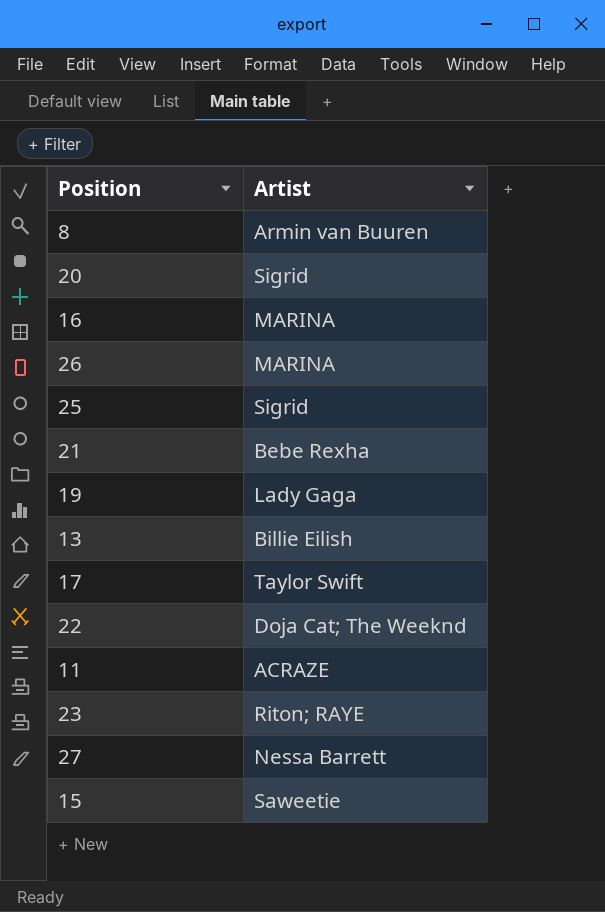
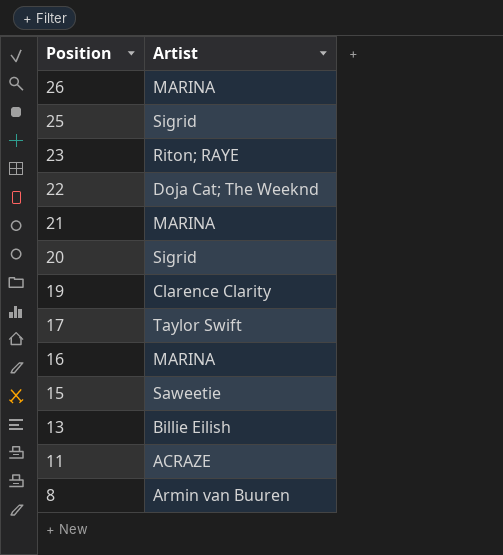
row order: none -> Position descending
row 27: Nessa Barrett -> none
21 | Artist: Bebe Rexha -> MARINA
19 | Artist: Lady Gaga -> Clarence Clarity

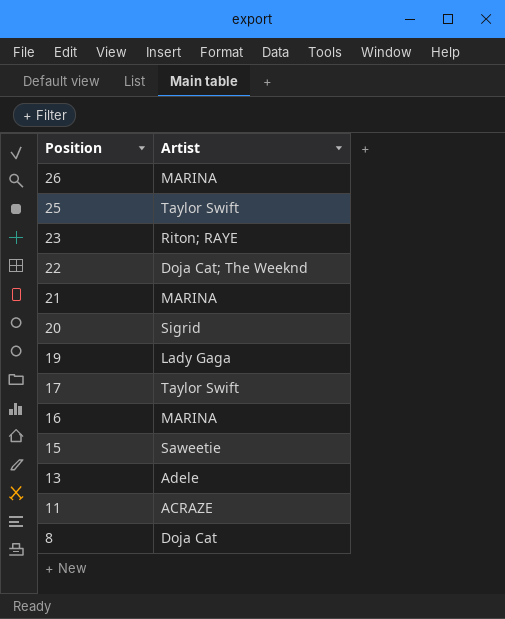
25 | Artist: Sigrid -> Taylor Swift
19 | Artist: Clarence Clarity -> Lady Gaga
13 | Artist: Billie Eilish -> Adele
8 | Artist: Armin van Buuren -> Doja Cat

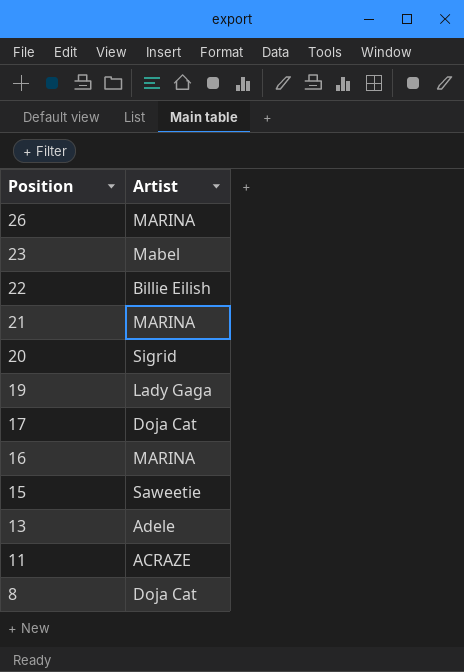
row 25: Taylor Swift -> none
23 | Artist: Riton; RAYE -> Mabel
22 | Artist: Doja Cat; The Weeknd -> Billie Eilish
17 | Artist: Taylor Swift -> Doja Cat

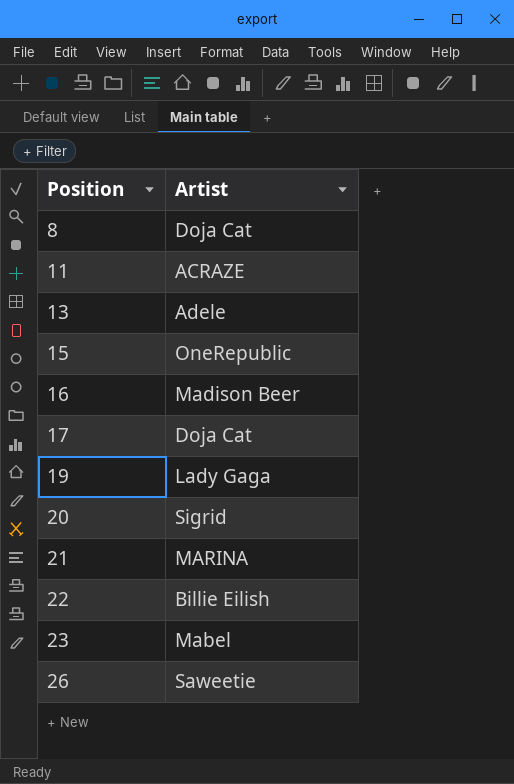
row order: Position descending -> Position ascending
15 | Artist: Saweetie -> OneRepublic
16 | Artist: MARINA -> Madison Beer
26 | Artist: MARINA -> Saweetie

